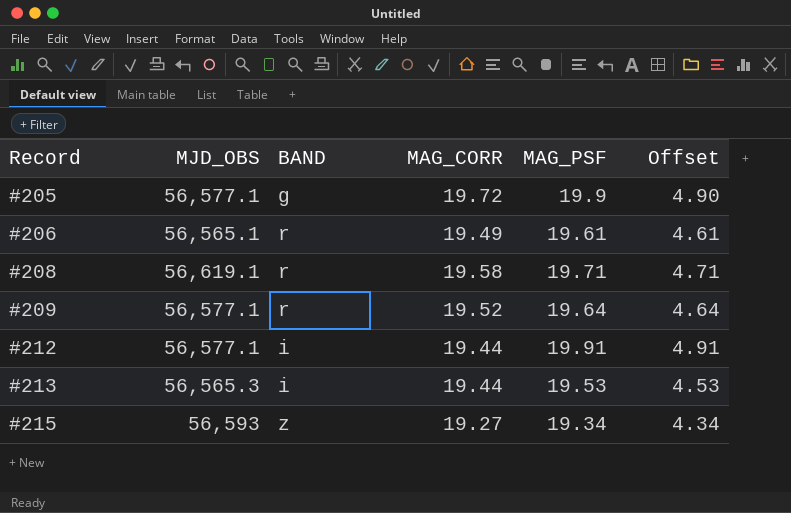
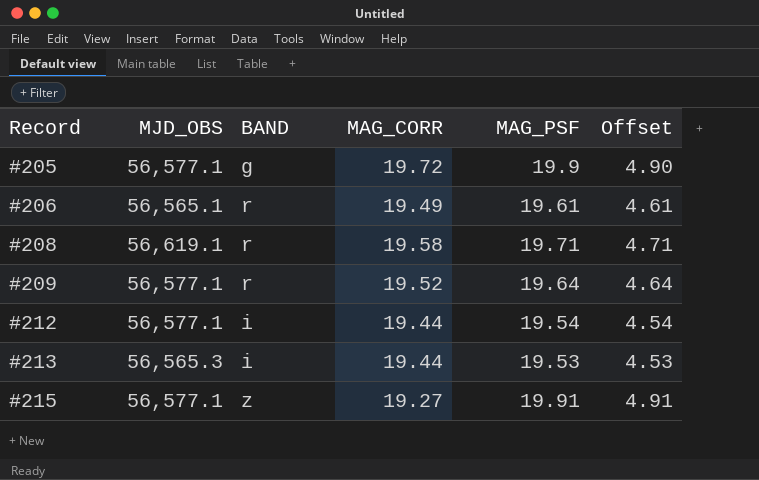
#212 | MAG_PSF: 19.91 -> 19.54
#212 | Offset: 4.91 -> 4.54
#215 | MJD_OBS: 56,593 -> 56,577.1
#215 | MAG_PSF: 19.34 -> 19.91
#215 | Offset: 4.34 -> 4.91

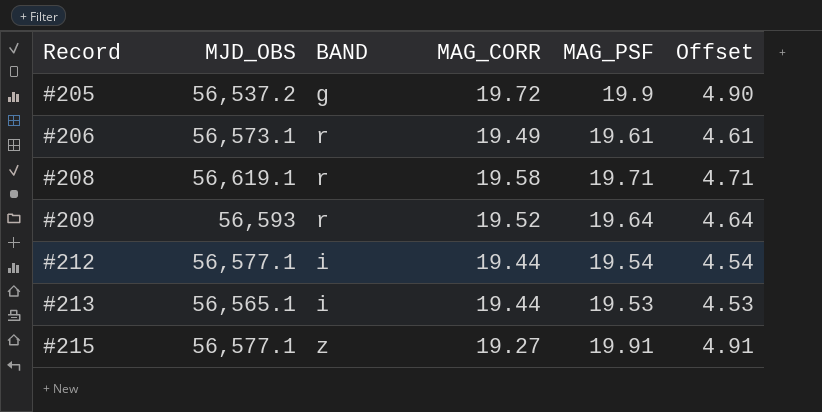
#205 | MJD_OBS: 56,577.1 -> 56,537.2
#206 | MJD_OBS: 56,565.1 -> 56,573.1
#209 | MJD_OBS: 56,577.1 -> 56,593
#213 | MJD_OBS: 56,565.3 -> 56,565.1

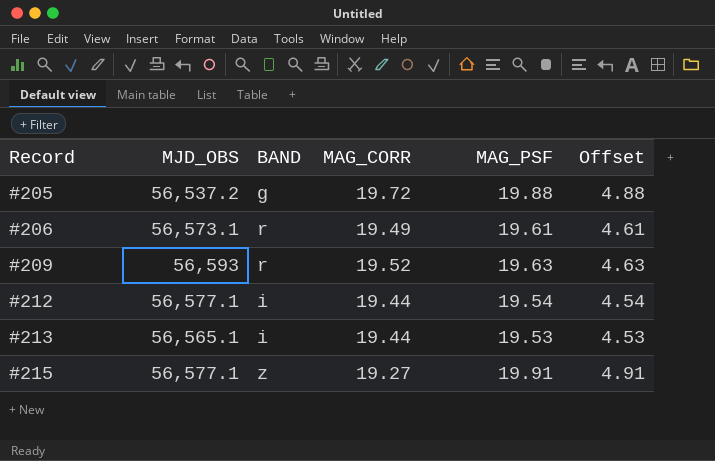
row #208: 56,619.1 | r | 19.58 | 19.71 | 4.71 -> none
#205 | MAG_PSF: 19.9 -> 19.88
#205 | Offset: 4.90 -> 4.88
#209 | MAG_PSF: 19.64 -> 19.63
#209 | Offset: 4.64 -> 4.63

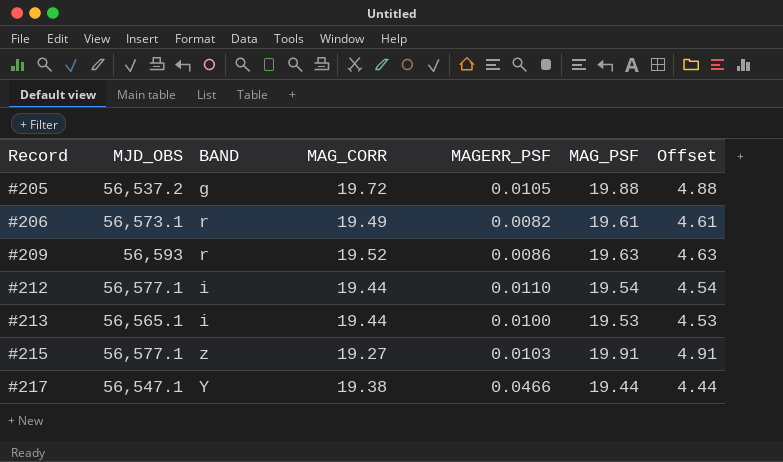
column MAGERR_PSF | position: none -> 5
row #217: none -> 56,547.1 | Y | 19.38 | 0.0466 | 19.44 | 4.44

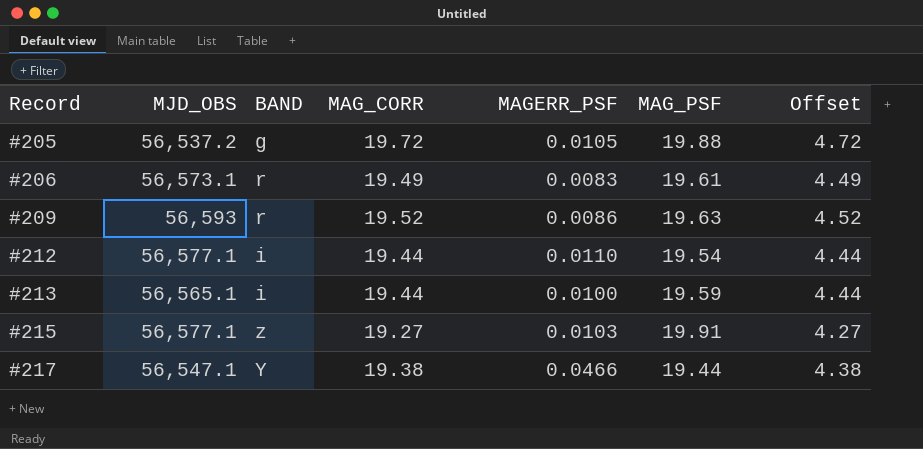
column Offset | formula: [MAG_PSF] - 15 -> [MAG_CORR] - 15
#206 | MAGERR_PSF: 0.0082 -> 0.0083
#213 | MAG_PSF: 19.53 -> 19.59

